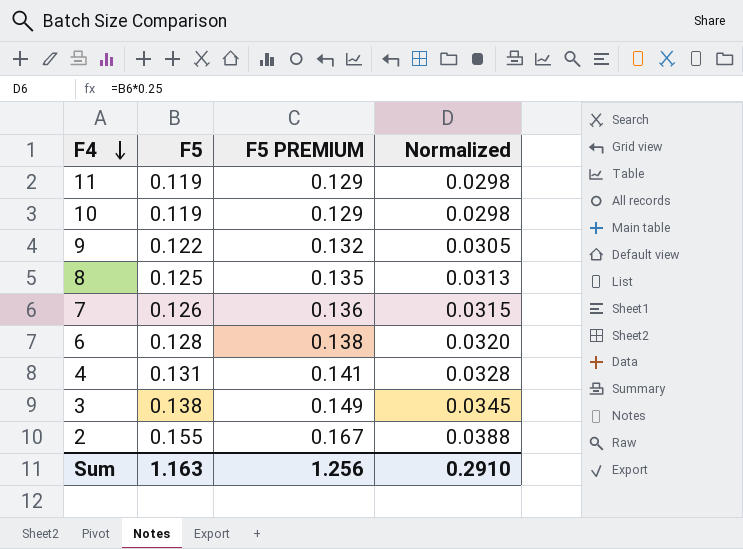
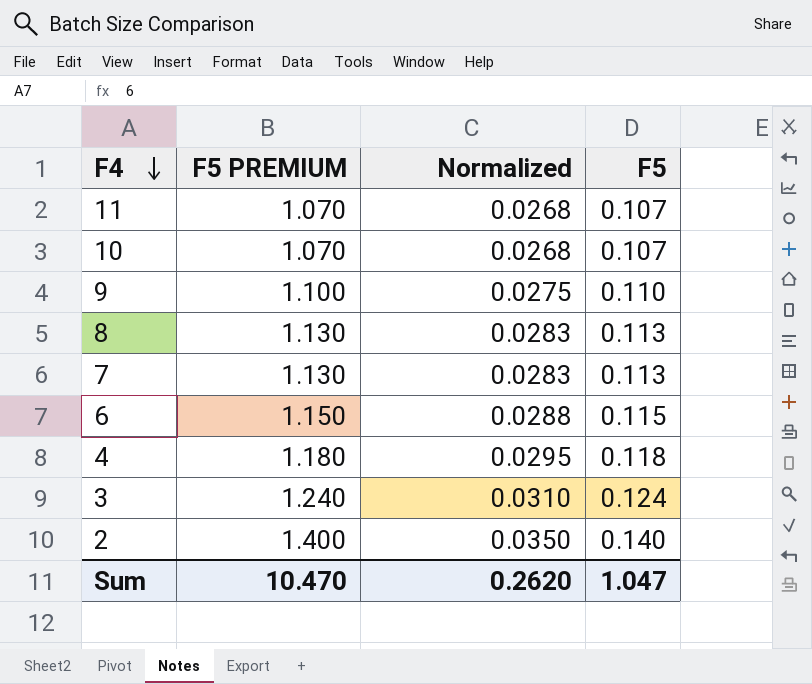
column F5 PREMIUM | formula: [F5] * 1.08 -> [F5] * 10
column F5 | position: 2 -> 4
11 | Normalized: 0.0298 -> 0.0268
11 | F5: 0.119 -> 0.107
10 | Normalized: 0.0298 -> 0.0268
10 | F5: 0.119 -> 0.107
9 | Normalized: 0.0305 -> 0.0275
9 | F5: 0.122 -> 0.110
8 | Normalized: 0.0313 -> 0.0283
8 | F5: 0.125 -> 0.113
7 | Normalized: 0.0315 -> 0.0283
7 | F5: 0.126 -> 0.113
6 | Normalized: 0.0320 -> 0.0288
6 | F5: 0.128 -> 0.115
4 | Normalized: 0.0328 -> 0.0295
4 | F5: 0.131 -> 0.118
3 | Normalized: 0.0345 -> 0.0310
3 | F5: 0.138 -> 0.124
2 | Normalized: 0.0388 -> 0.0350
2 | F5: 0.155 -> 0.140
Sum | F5 PREMIUM: 1.256 -> 10.470
Sum | Normalized: 0.2910 -> 0.2620
Sum | F5: 1.163 -> 1.047

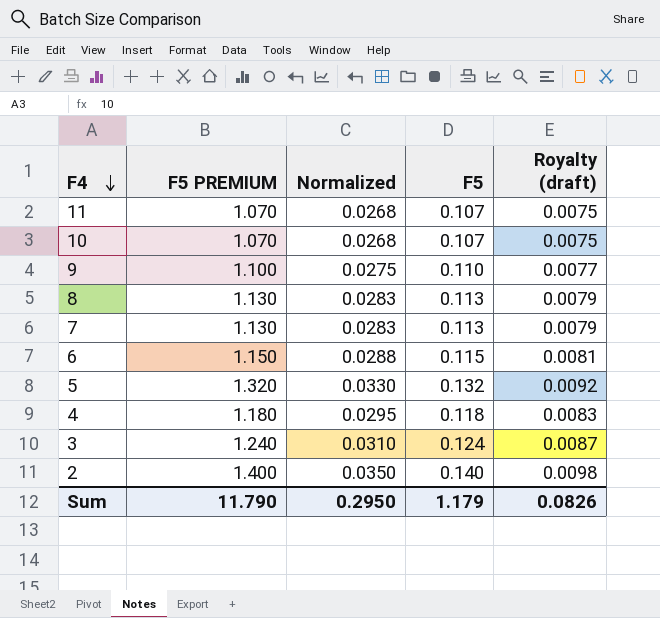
column Royalty (draft) | formula: none -> [F5] * 0.07
row 5: none -> 1.320 | 0.0330 | 0.132 | 0.0092
Sum | F5 PREMIUM: 10.470 -> 11.790
Sum | Normalized: 0.2620 -> 0.2950
Sum | F5: 1.047 -> 1.179

